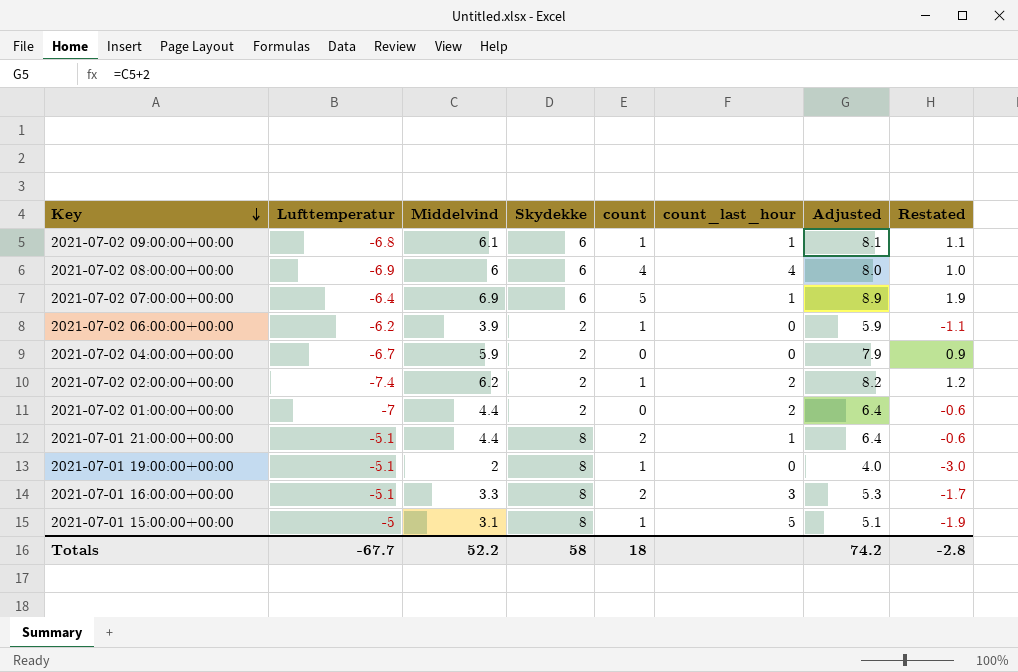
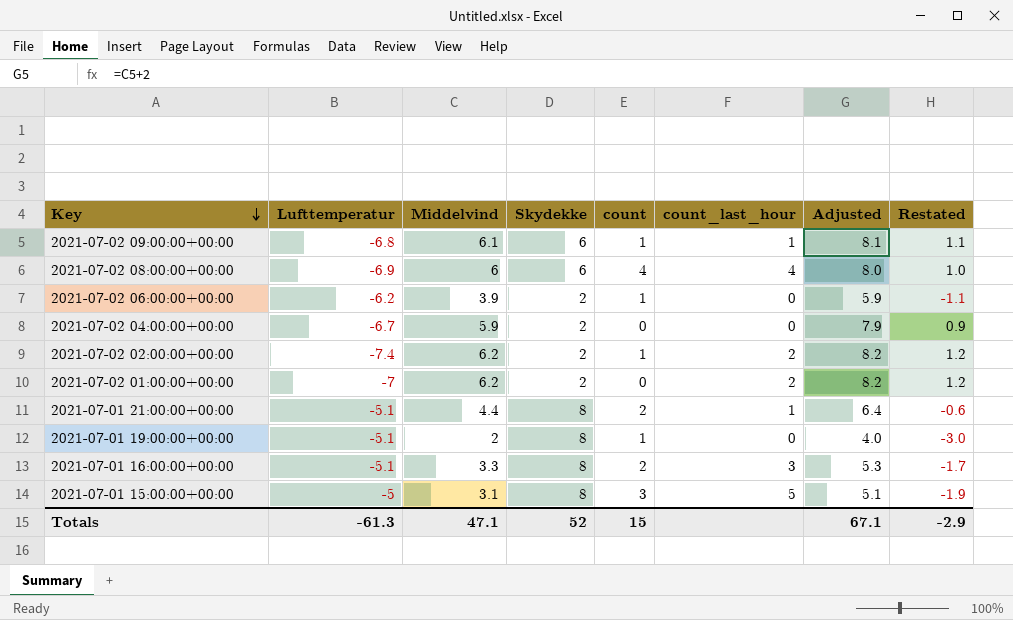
row 2021-07-02 07:00:00+00:00: -6.4 | 6.9 | 6 | 5 | 1 | 8.9 | 1.9 -> none
2021-07-02 01:00:00+00:00 | Middelvind: 4.4 -> 6.2
2021-07-02 01:00:00+00:00 | Adjusted: 6.4 -> 8.2
2021-07-02 01:00:00+00:00 | Restated: -0.6 -> 1.2
2021-07-01 15:00:00+00:00 | count: 1 -> 3
Totals | Lufttemperatur: -67.7 -> -61.3
Totals | Middelvind: 52.2 -> 47.1
Totals | Skydekke: 58 -> 52
Totals | count: 18 -> 15
Totals | Adjusted: 74.2 -> 67.1
Totals | Restated: -2.8 -> -2.9

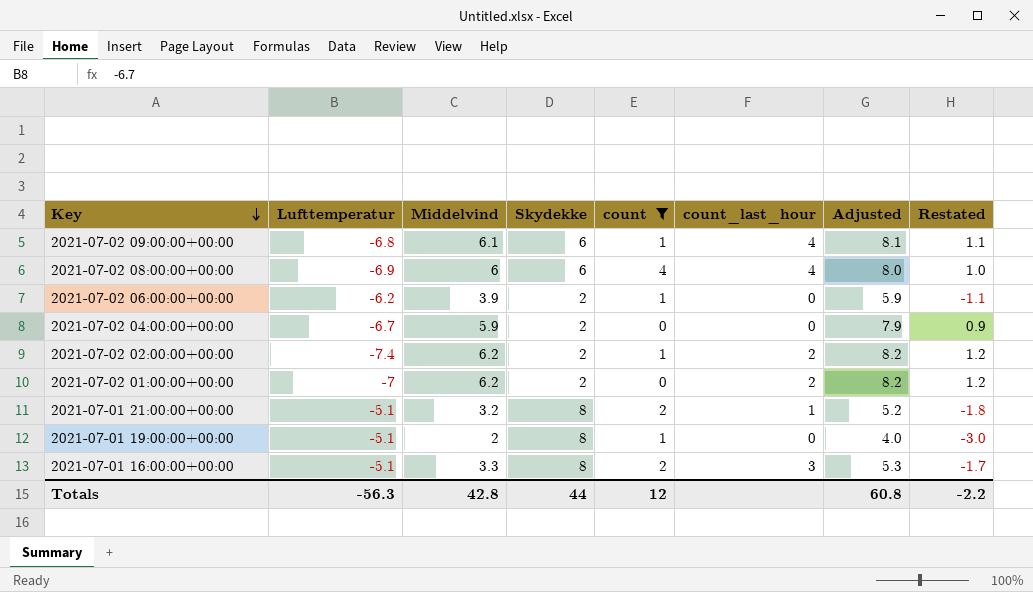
filter: none -> count != 3
2021-07-02 09:00:00+00:00 | count_last_hour: 1 -> 4
2021-07-01 21:00:00+00:00 | Middelvind: 4.4 -> 3.2
2021-07-01 21:00:00+00:00 | Adjusted: 6.4 -> 5.2
2021-07-01 21:00:00+00:00 | Restated: -0.6 -> -1.8
Totals | Lufttemperatur: -61.3 -> -56.3
Totals | Middelvind: 47.1 -> 42.8
Totals | Skydekke: 52 -> 44
Totals | count: 15 -> 12
Totals | Adjusted: 67.1 -> 60.8
Totals | Restated: -2.9 -> -2.2

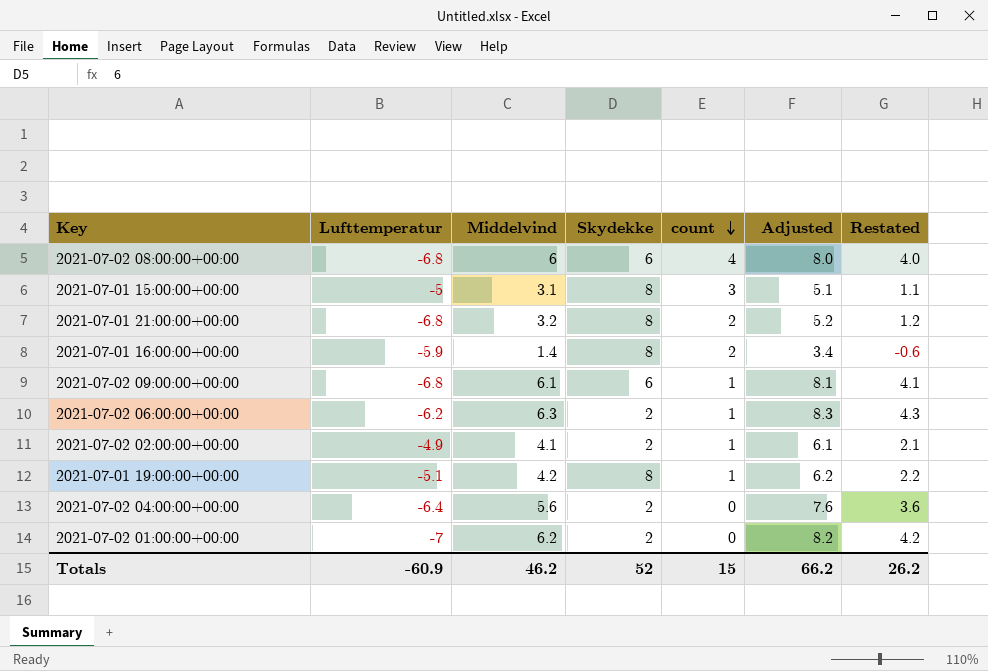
filter: count != 3 -> none
row order: Key descending -> count descending
column count_last_hour | position: 6 -> none
column Restated | formula: [Middelvind] - 5 -> [Middelvind] - 2
2021-07-02 08:00:00+00:00 | Lufttemperatur: -6.9 -> -6.8
2021-07-01 21:00:00+00:00 | Lufttemperatur: -5.1 -> -6.8
2021-07-01 16:00:00+00:00 | Lufttemperatur: -5.1 -> -5.9
2021-07-01 16:00:00+00:00 | Middelvind: 3.3 -> 1.4
2021-07-01 16:00:00+00:00 | Adjusted: 5.3 -> 3.4
2021-07-02 06:00:00+00:00 | Middelvind: 3.9 -> 6.3
2021-07-02 06:00:00+00:00 | Adjusted: 5.9 -> 8.3
2021-07-02 02:00:00+00:00 | Lufttemperatur: -7.4 -> -4.9
2021-07-02 02:00:00+00:00 | Middelvind: 6.2 -> 4.1
2021-07-02 02:00:00+00:00 | Adjusted: 8.2 -> 6.1
2021-07-01 19:00:00+00:00 | Middelvind: 2 -> 4.2
2021-07-01 19:00:00+00:00 | Adjusted: 4.0 -> 6.2
2021-07-02 04:00:00+00:00 | Lufttemperatur: -6.7 -> -6.4
2021-07-02 04:00:00+00:00 | Middelvind: 5.9 -> 5.6
2021-07-02 04:00:00+00:00 | Adjusted: 7.9 -> 7.6
Totals | Lufttemperatur: -56.3 -> -60.9
Totals | Middelvind: 42.8 -> 46.2
Totals | Skydekke: 44 -> 52
Totals | count: 12 -> 15
Totals | Adjusted: 60.8 -> 66.2
Totals | Restated: -2.2 -> 26.2

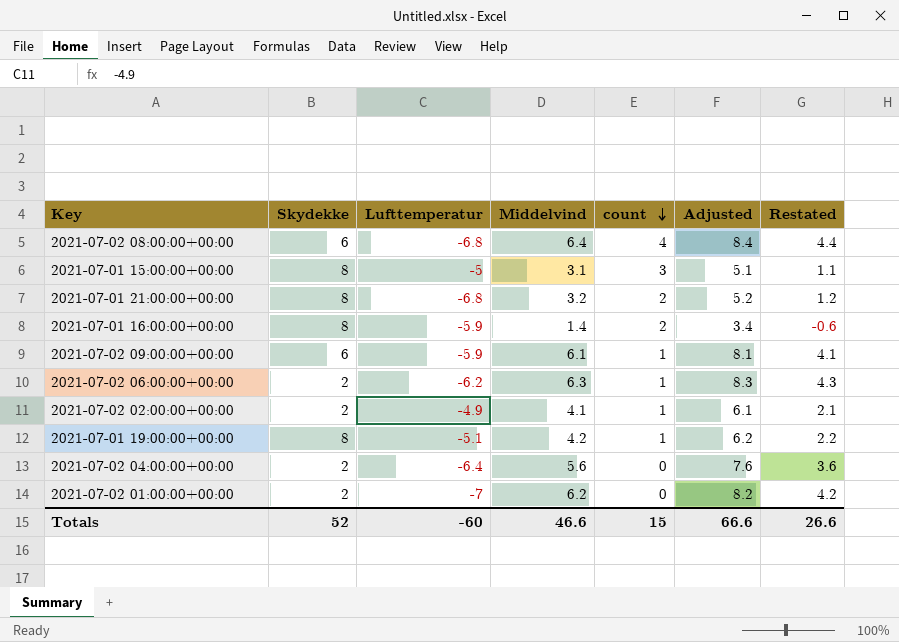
column Skydekke | position: 4 -> 2
2021-07-02 08:00:00+00:00 | Middelvind: 6 -> 6.4
2021-07-02 08:00:00+00:00 | Adjusted: 8.0 -> 8.4
2021-07-02 08:00:00+00:00 | Restated: 4.0 -> 4.4
2021-07-02 09:00:00+00:00 | Lufttemperatur: -6.8 -> -5.9
Totals | Lufttemperatur: -60.9 -> -60
Totals | Middelvind: 46.2 -> 46.6
Totals | Adjusted: 66.2 -> 66.6
Totals | Restated: 26.2 -> 26.6

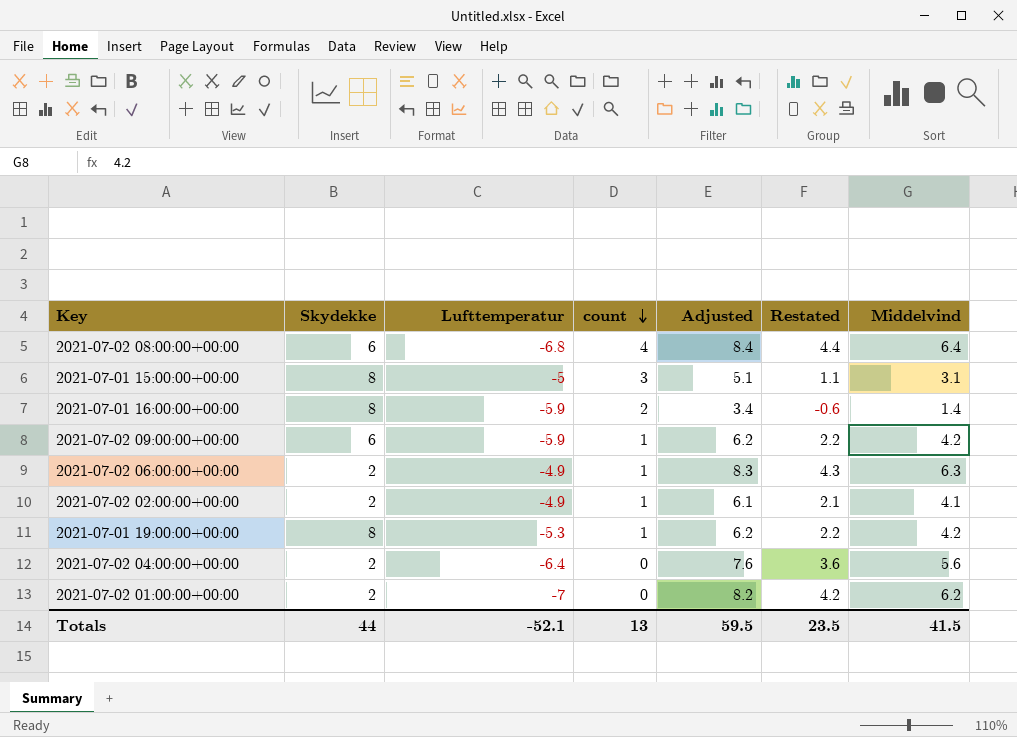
column Middelvind | position: 4 -> 7
row 2021-07-01 21:00:00+00:00: 8 | -6.8 | 3.2 | 2 | 5.2 | 1.2 -> none
2021-07-02 09:00:00+00:00 | Adjusted: 8.1 -> 6.2
2021-07-02 09:00:00+00:00 | Restated: 4.1 -> 2.2
2021-07-02 09:00:00+00:00 | Middelvind: 6.1 -> 4.2
2021-07-02 06:00:00+00:00 | Lufttemperatur: -6.2 -> -4.9
2021-07-01 19:00:00+00:00 | Lufttemperatur: -5.1 -> -5.3
Totals | Skydekke: 52 -> 44
Totals | Lufttemperatur: -60 -> -52.1
Totals | count: 15 -> 13
Totals | Adjusted: 66.6 -> 59.5
Totals | Restated: 26.6 -> 23.5
Totals | Middelvind: 46.6 -> 41.5

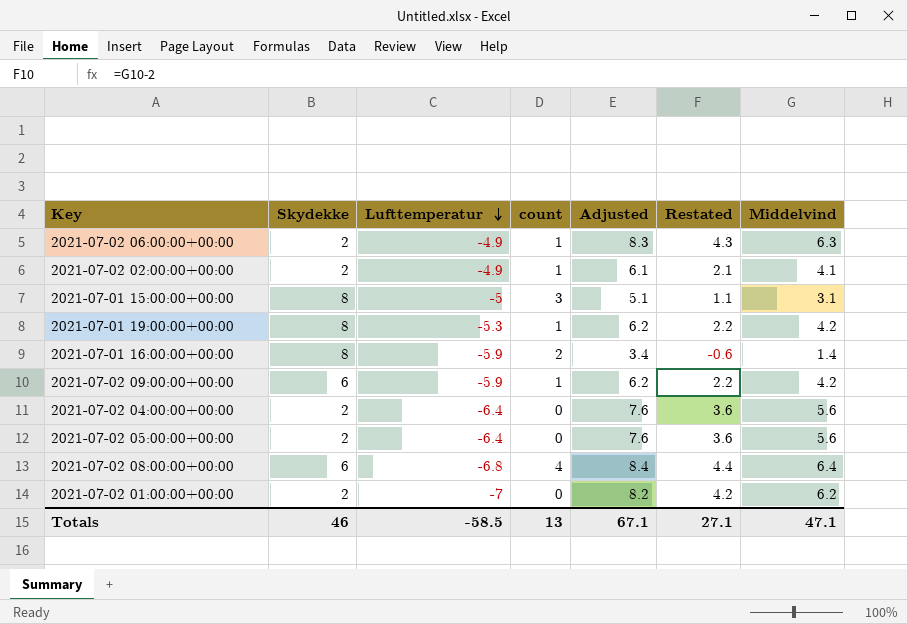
row order: count descending -> Lufttemperatur descending
row 2021-07-02 05:00:00+00:00: none -> 2 | -6.4 | 0 | 7.6 | 3.6 | 5.6
Totals | Skydekke: 44 -> 46
Totals | Lufttemperatur: -52.1 -> -58.5
Totals | Adjusted: 59.5 -> 67.1
Totals | Restated: 23.5 -> 27.1
Totals | Middelvind: 41.5 -> 47.1

